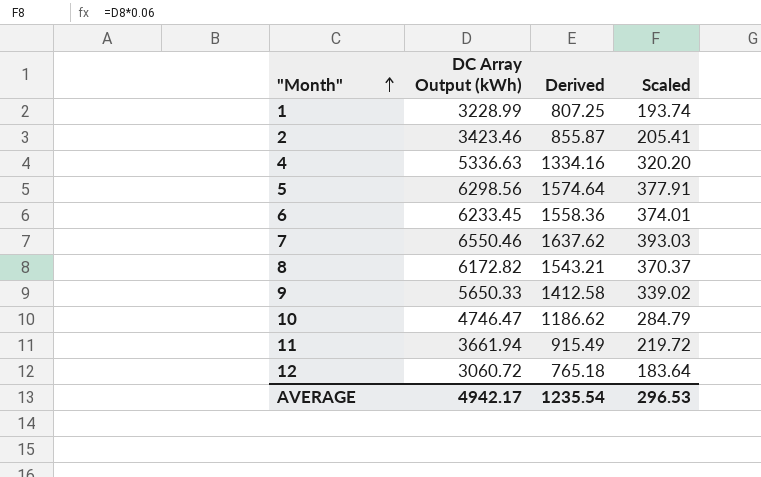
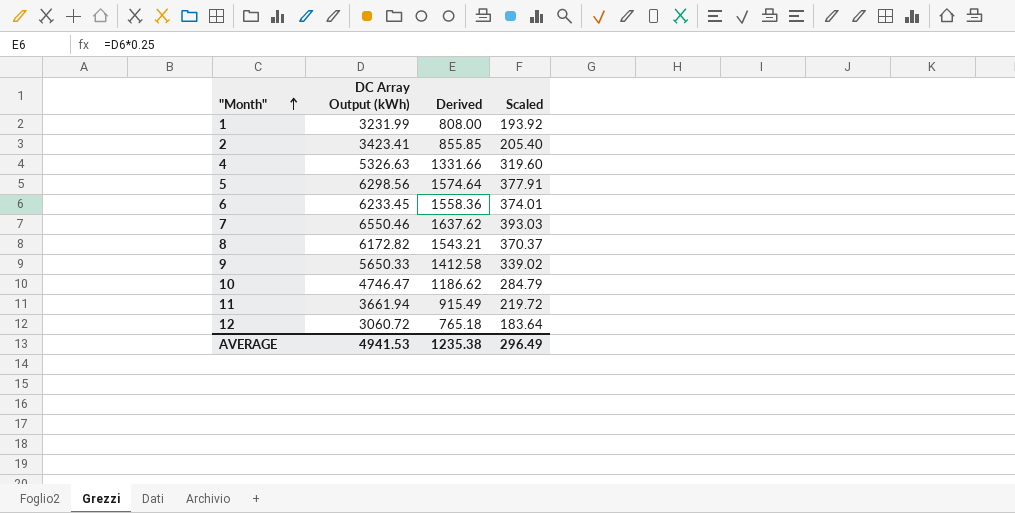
1 | DC Array Output (kWh): 3228.99 -> 3231.99
1 | Derived: 807.25 -> 808.00
1 | Scaled: 193.74 -> 193.92
2 | DC Array Output (kWh): 3423.46 -> 3423.41
2 | Derived: 855.87 -> 855.85
2 | Scaled: 205.41 -> 205.40
4 | DC Array Output (kWh): 5336.63 -> 5326.63
4 | Derived: 1334.16 -> 1331.66
4 | Scaled: 320.20 -> 319.60
AVERAGE | DC Array Output (kWh): 4942.17 -> 4941.53
AVERAGE | Derived: 1235.54 -> 1235.38
AVERAGE | Scaled: 296.53 -> 296.49

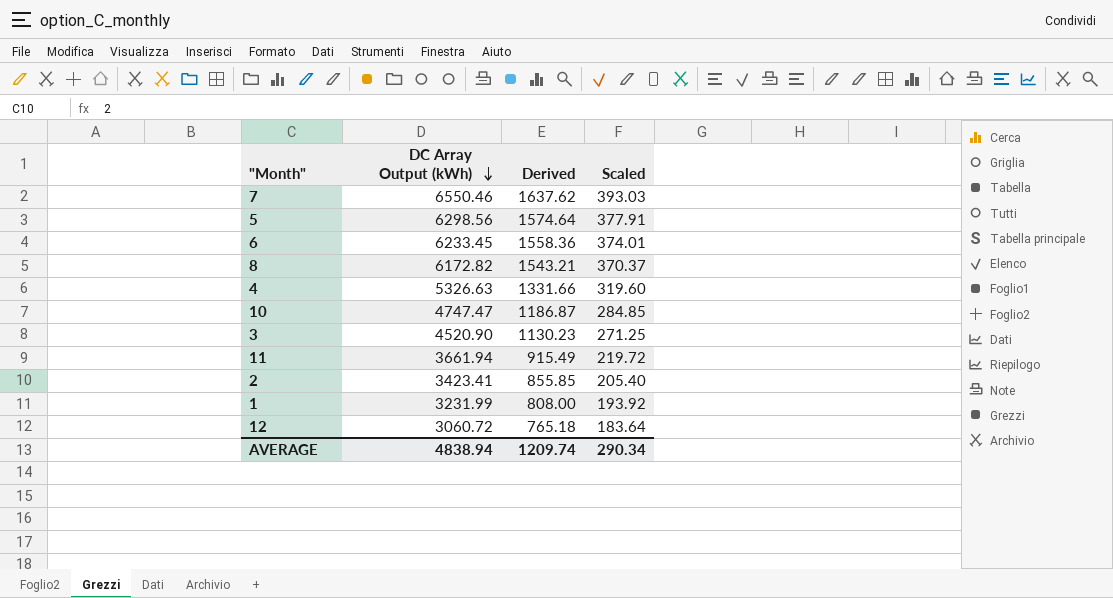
row order: "Month" ascending -> DC Array Output (kWh) descending
row 9: 5650.33 | 1412.58 | 339.02 -> none
10 | DC Array Output (kWh): 4746.47 -> 4747.47
10 | Derived: 1186.62 -> 1186.87
10 | Scaled: 284.79 -> 284.85
row 3: none -> 4520.90 | 1130.23 | 271.25
AVERAGE | DC Array Output (kWh): 4941.53 -> 4838.94
AVERAGE | Derived: 1235.38 -> 1209.74
AVERAGE | Scaled: 296.49 -> 290.34

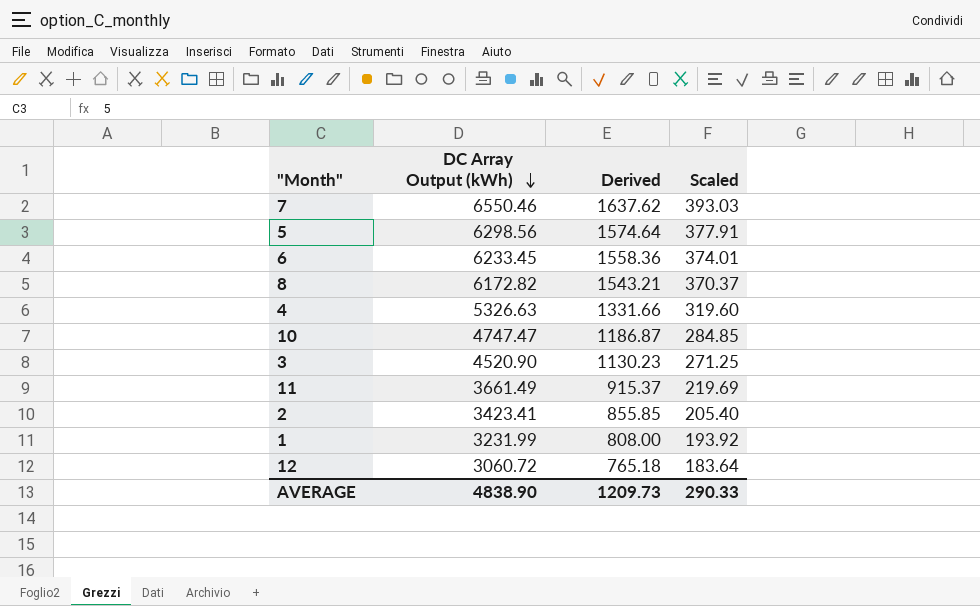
11 | DC Array Output (kWh): 3661.94 -> 3661.49
11 | Derived: 915.49 -> 915.37
11 | Scaled: 219.72 -> 219.69
AVERAGE | DC Array Output (kWh): 4838.94 -> 4838.90
AVERAGE | Derived: 1209.74 -> 1209.73
AVERAGE | Scaled: 290.34 -> 290.33

